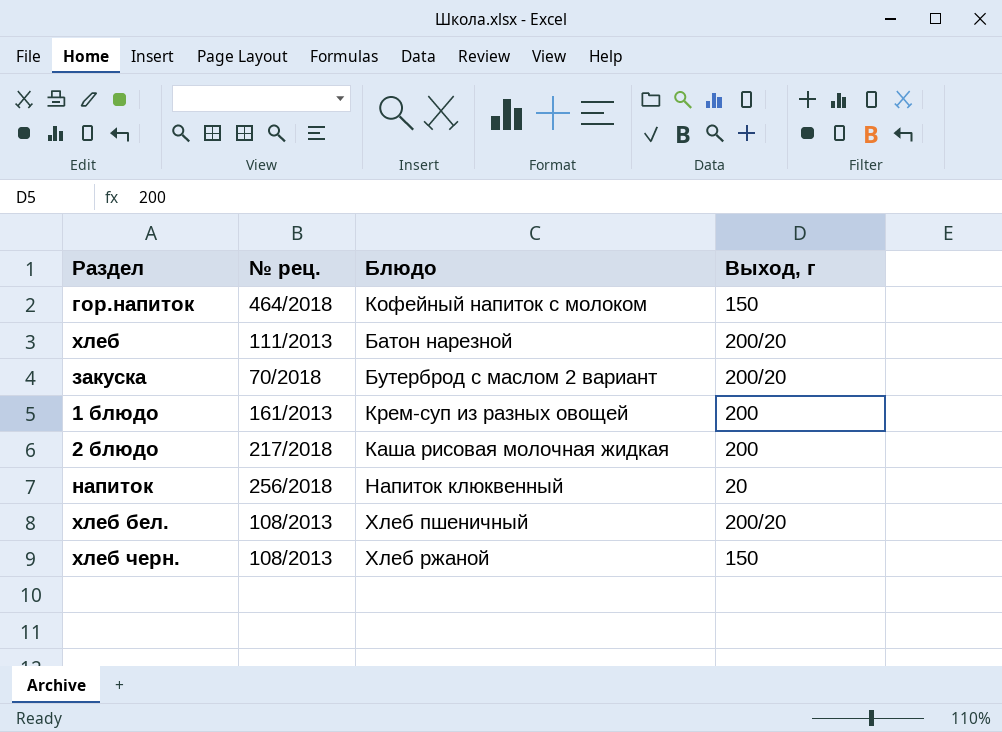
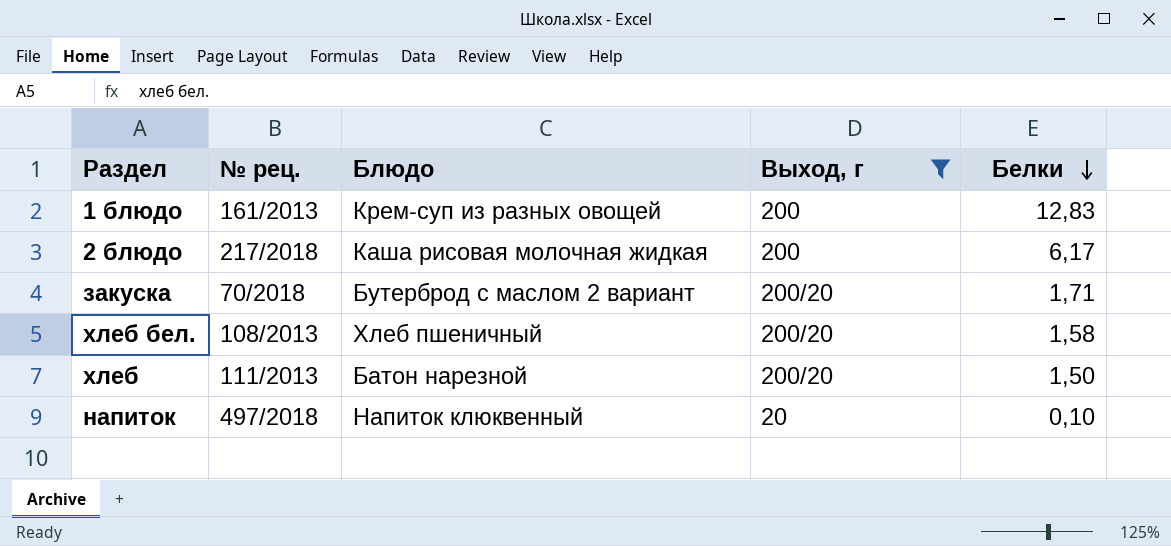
filter: none -> Выход, г != 150
row order: none -> Белки descending
column Белки | position: none -> 5
напиток | № рец.: 256/2018 -> 497/2018

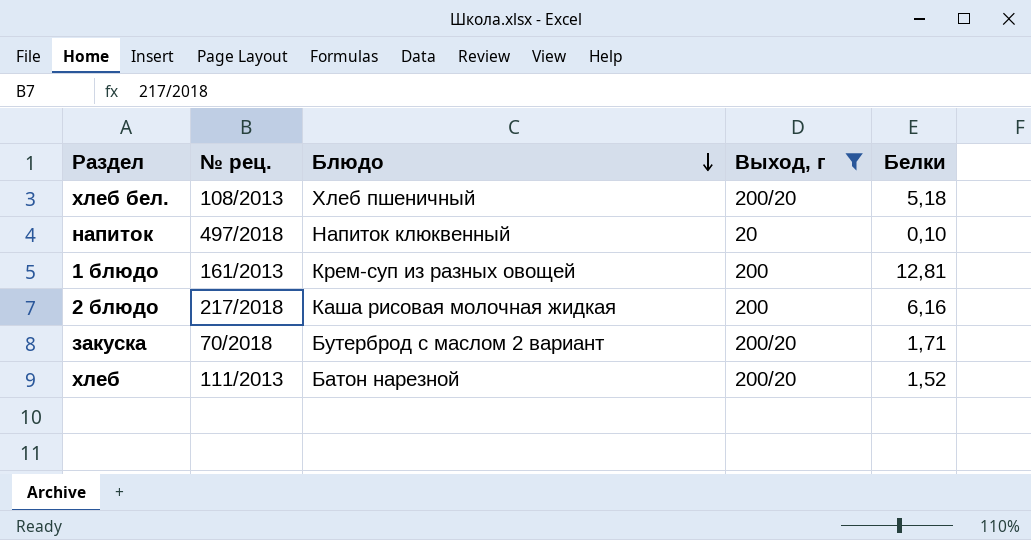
row order: Белки descending -> Блюдо descending
хлеб бел. | Белки: 1,58 -> 5,18
1 блюдо | Белки: 12,83 -> 12,81
2 блюдо | Белки: 6,17 -> 6,16
хлеб | Белки: 1,50 -> 1,52

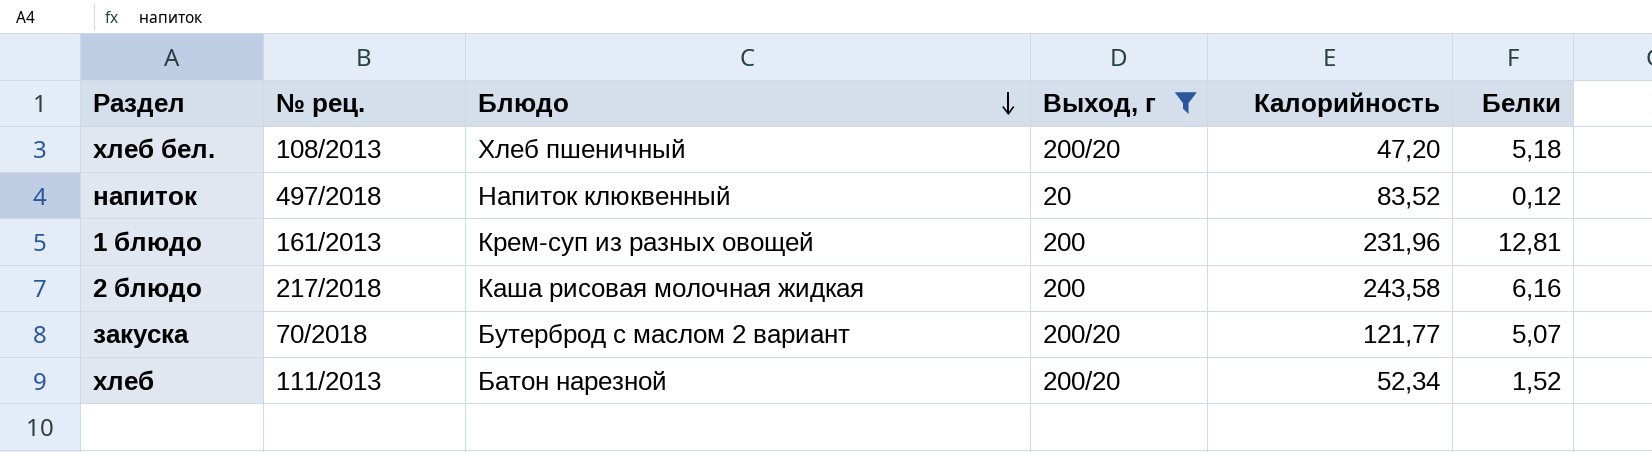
column Калорийность | position: none -> 5
напиток | Белки: 0,10 -> 0,12
закуска | Белки: 1,71 -> 5,07

